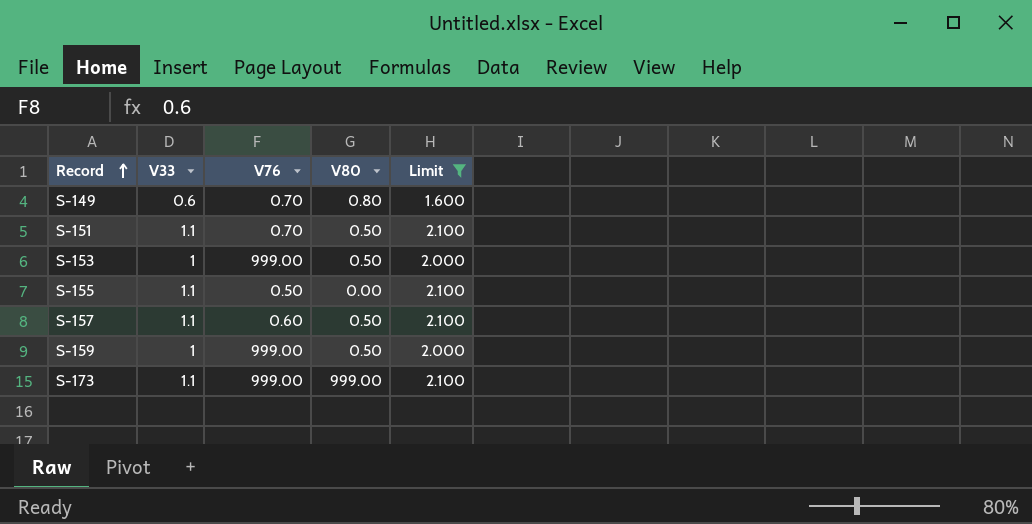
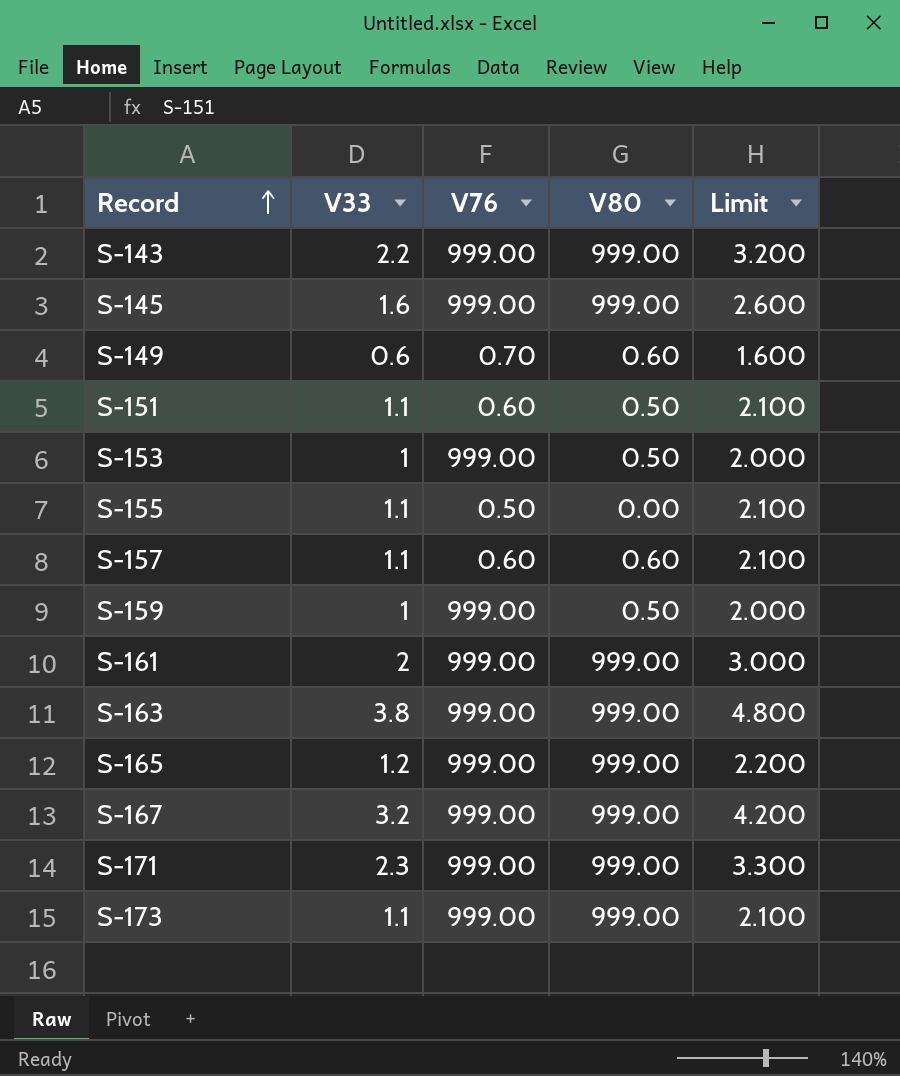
filter: Limit <= 2.100 -> none
S-149 | V80: 0.80 -> 0.60
S-151 | V76: 0.70 -> 0.60
S-157 | V80: 0.50 -> 0.60

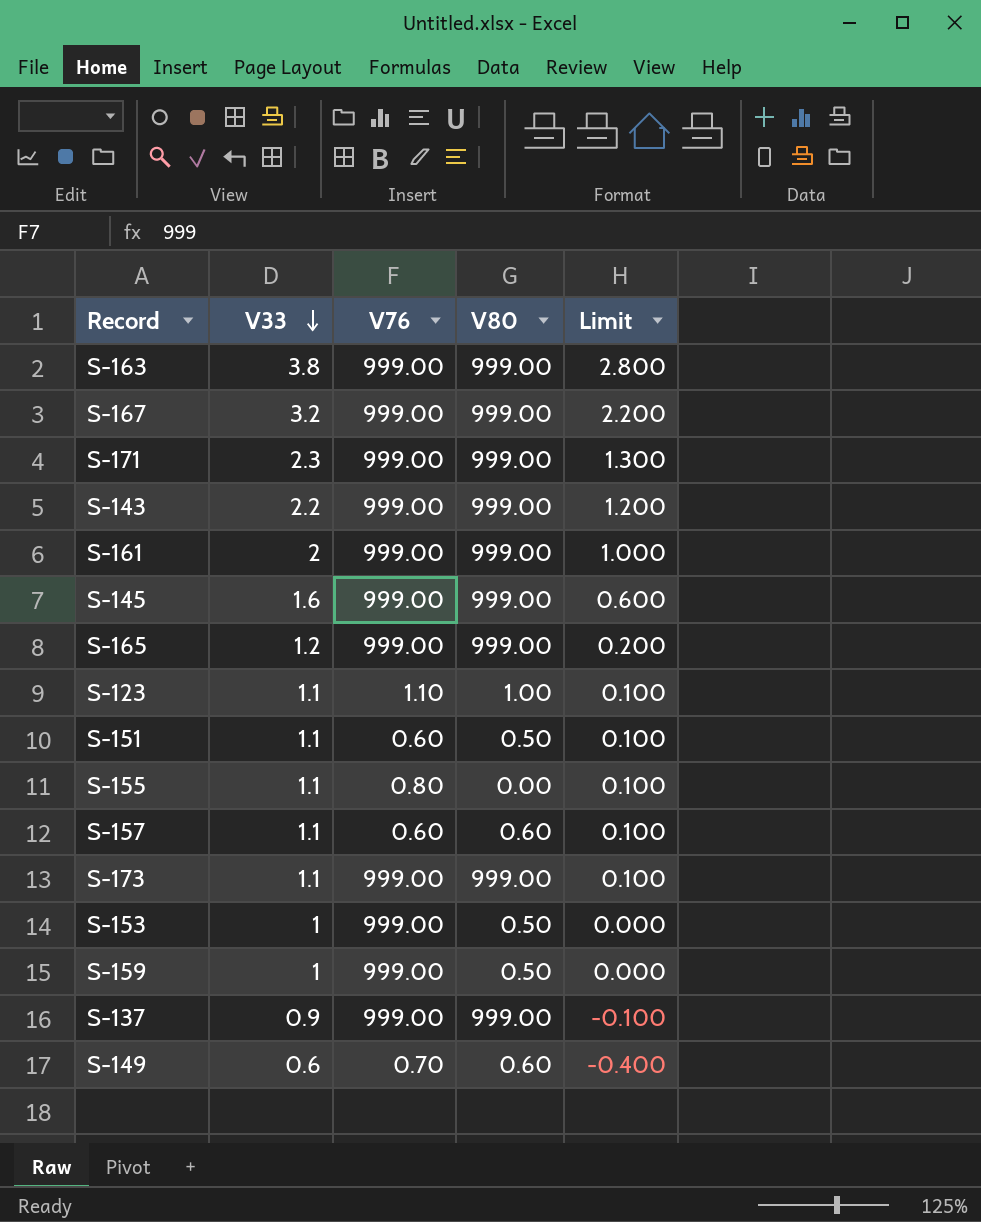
row order: Record ascending -> V33 descending
column Limit | formula: [V33] + 1 -> [V33] - 1
row S-123: none -> 1.1 | 1.10 | 1.00 | 0.100
S-155 | V76: 0.50 -> 0.80
row S-137: none -> 0.9 | 999.00 | 999.00 | -0.100

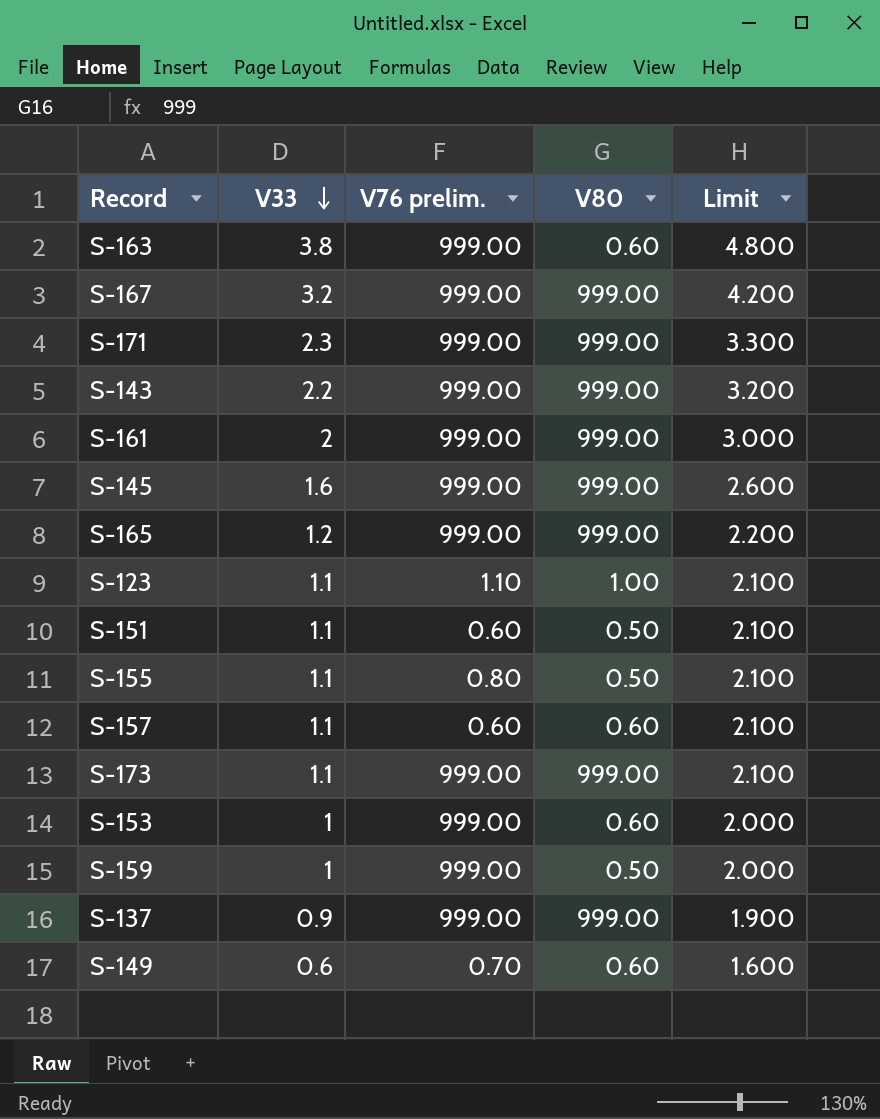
column name: V76 -> V76 prelim.
column Limit | formula: [V33] - 1 -> [V33] + 1
S-163 | V80: 999.00 -> 0.60
S-155 | V80: 0.00 -> 0.50
S-153 | V80: 0.50 -> 0.60

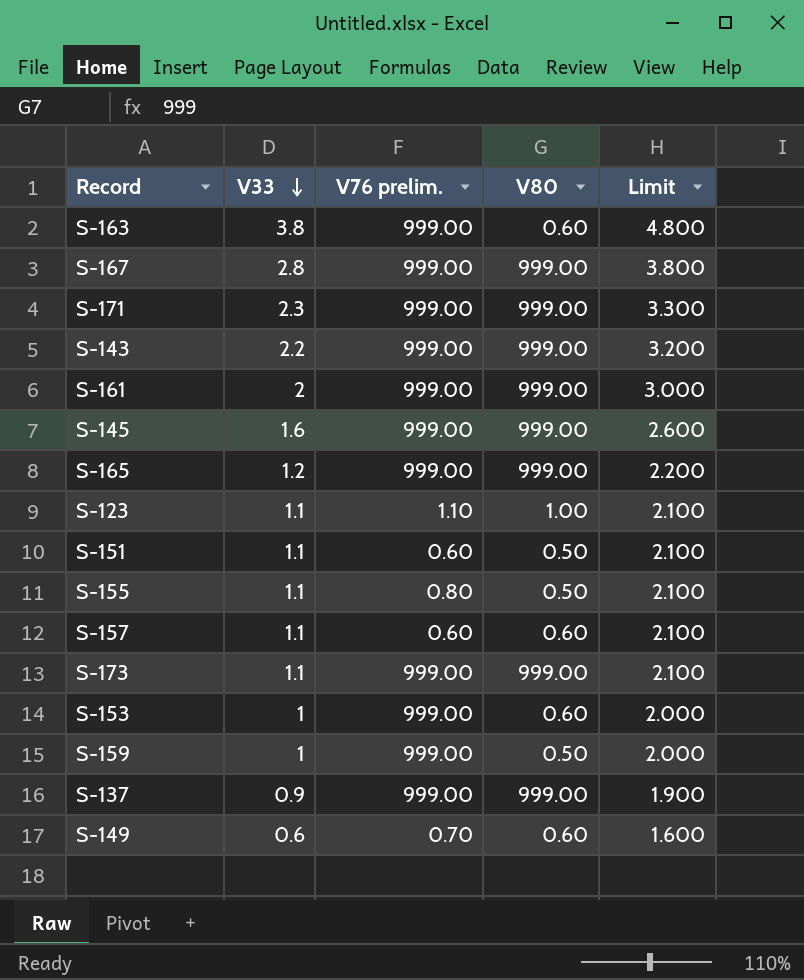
S-167 | V33: 3.2 -> 2.8
S-167 | Limit: 4.200 -> 3.800

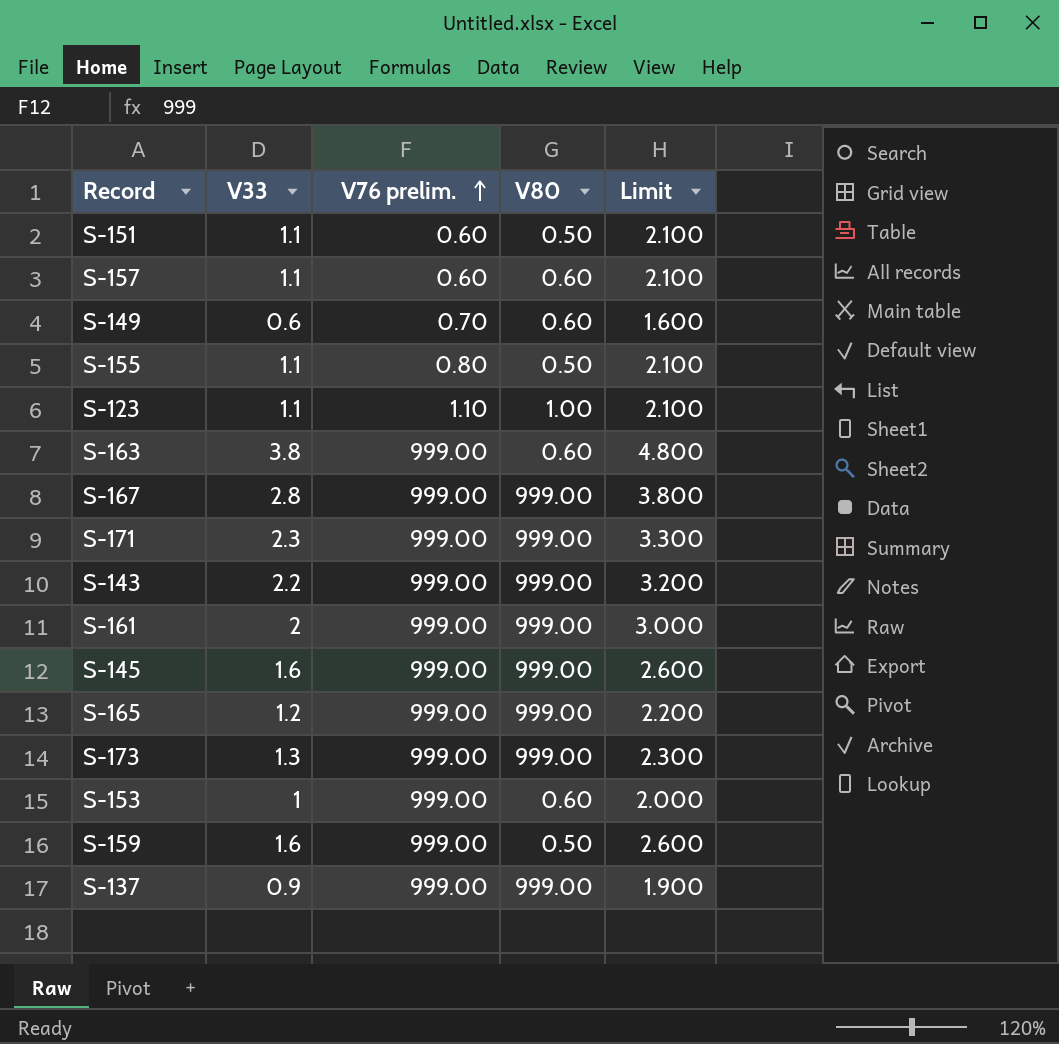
row order: V33 descending -> V76 prelim. ascending
S-173 | V33: 1.1 -> 1.3
S-173 | Limit: 2.100 -> 2.300
S-159 | V33: 1 -> 1.6
S-159 | Limit: 2.000 -> 2.600

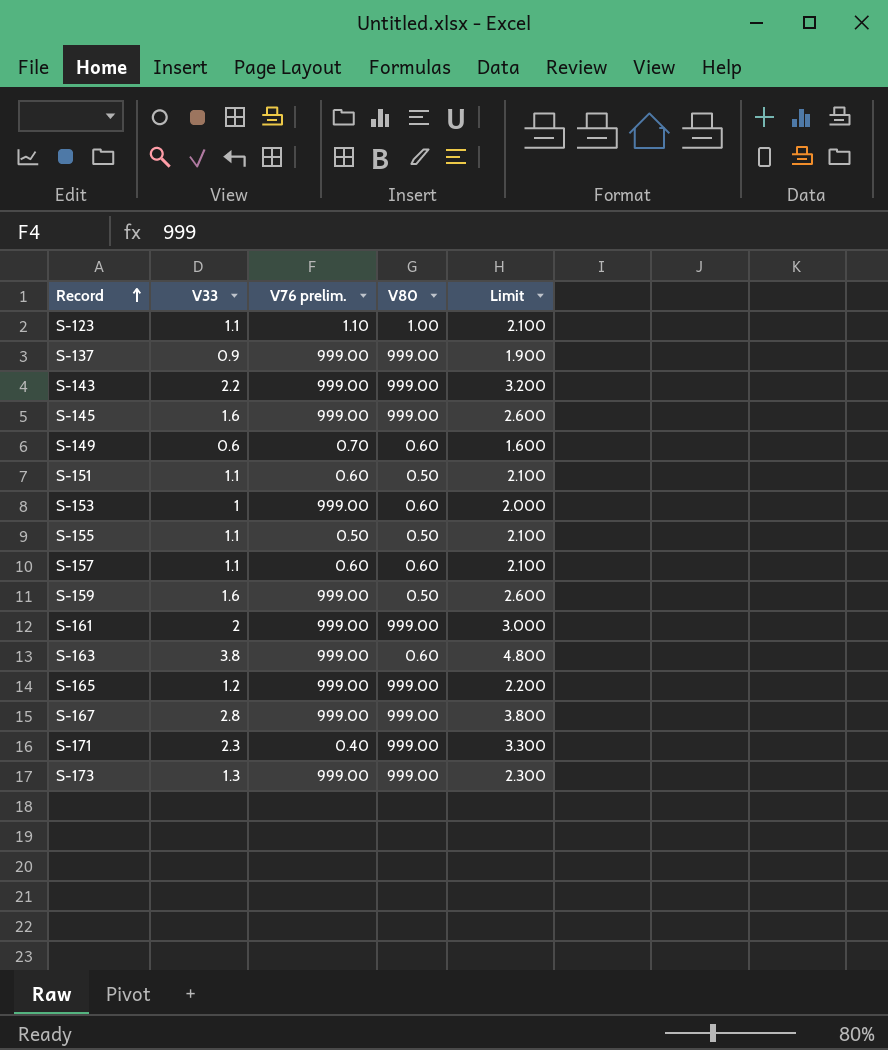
row order: V76 prelim. ascending -> Record ascending
S-155 | V76 prelim.: 0.80 -> 0.50
S-171 | V76 prelim.: 999.00 -> 0.40

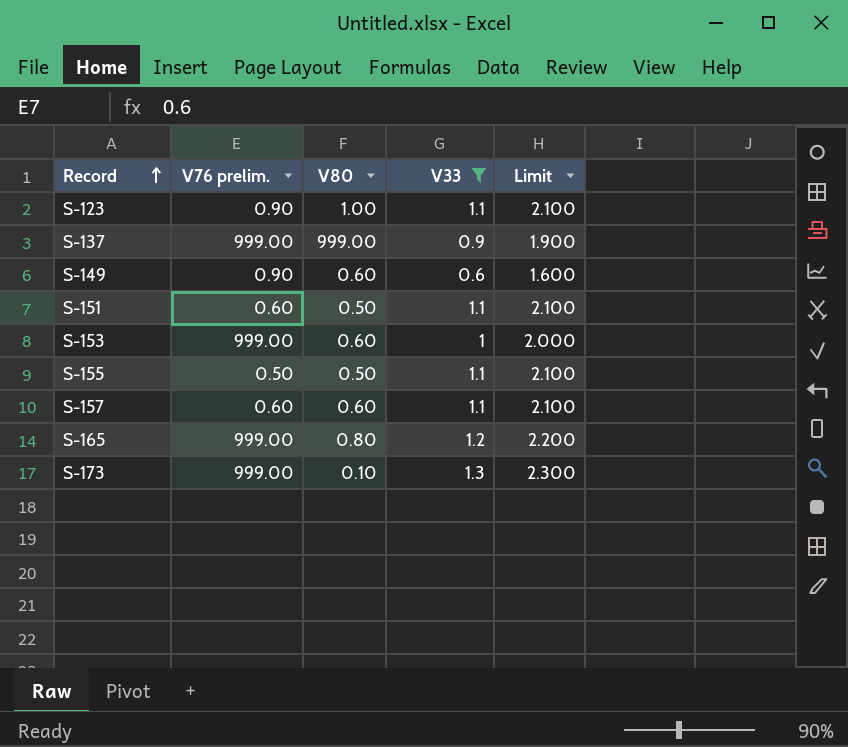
filter: none -> V33 <= 1.3
column V33 | position: 2 -> 4
S-123 | V76 prelim.: 1.10 -> 0.90
S-149 | V76 prelim.: 0.70 -> 0.90
S-165 | V80: 999.00 -> 0.80
S-173 | V80: 999.00 -> 0.10

